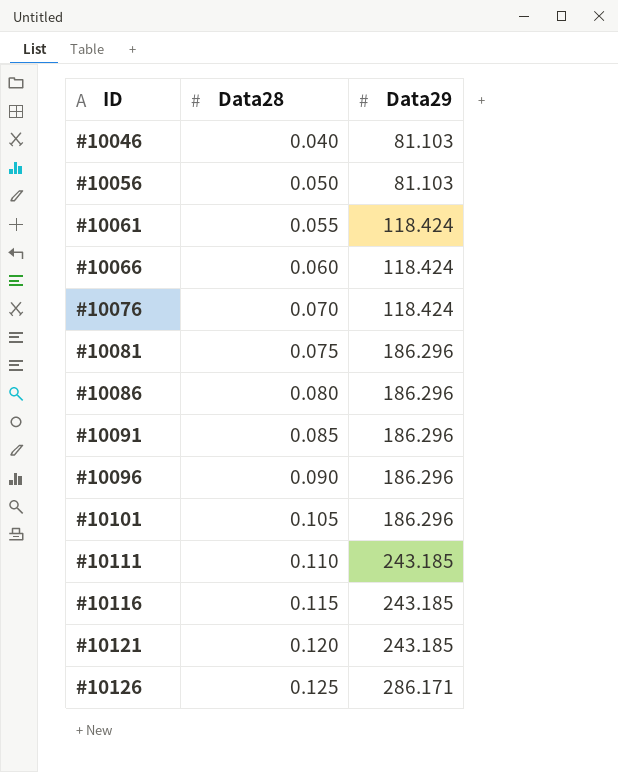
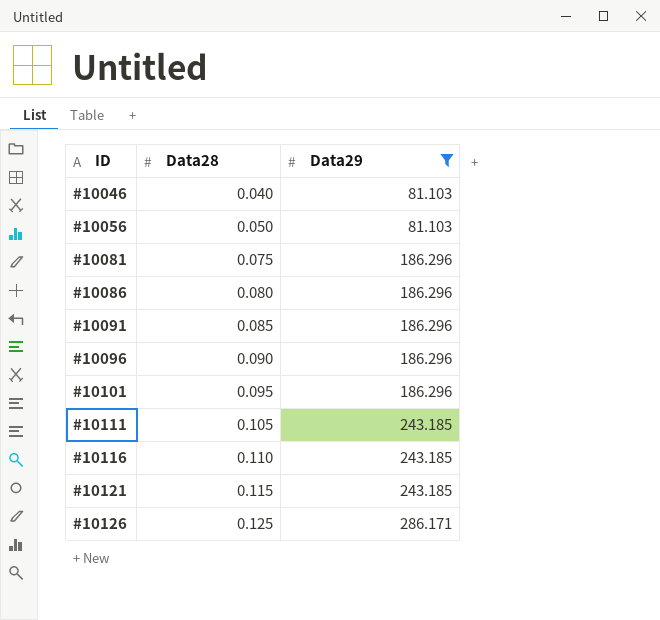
filter: none -> Data29 != 118.424
#10101 | Data28: 0.105 -> 0.095
#10111 | Data28: 0.110 -> 0.105
#10116 | Data28: 0.115 -> 0.110
#10121 | Data28: 0.120 -> 0.115

